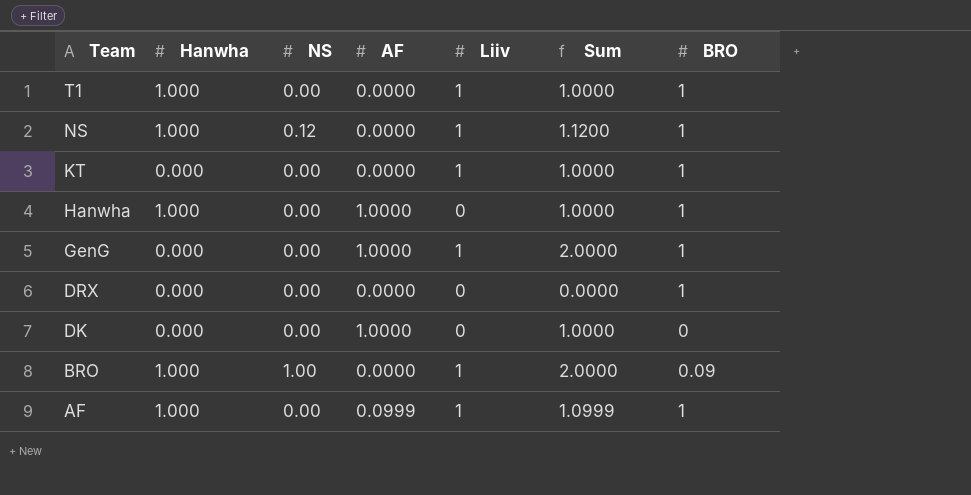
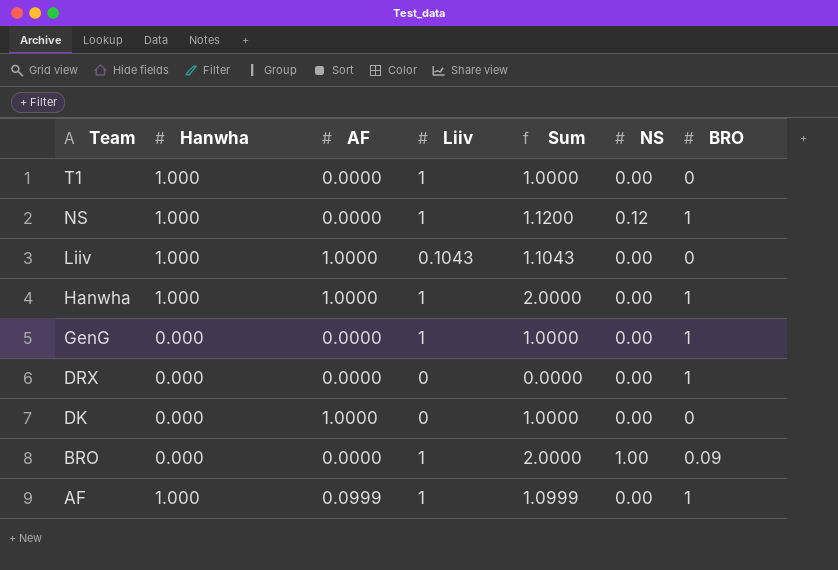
column NS | position: 3 -> 6
row KT: 0.000 | 0.00 | 0.0000 | 1 | 1.0000 | 1 -> none
T1 | BRO: 1 -> 0
row Liiv: none -> 1.000 | 1.0000 | 0.1043 | 1.1043 | 0.00 | 0
Hanwha | Liiv: 0 -> 1
Hanwha | Sum: 1.0000 -> 2.0000
GenG | AF: 1.0000 -> 0.0000
GenG | Sum: 2.0000 -> 1.0000
BRO | Hanwha: 1.000 -> 0.000

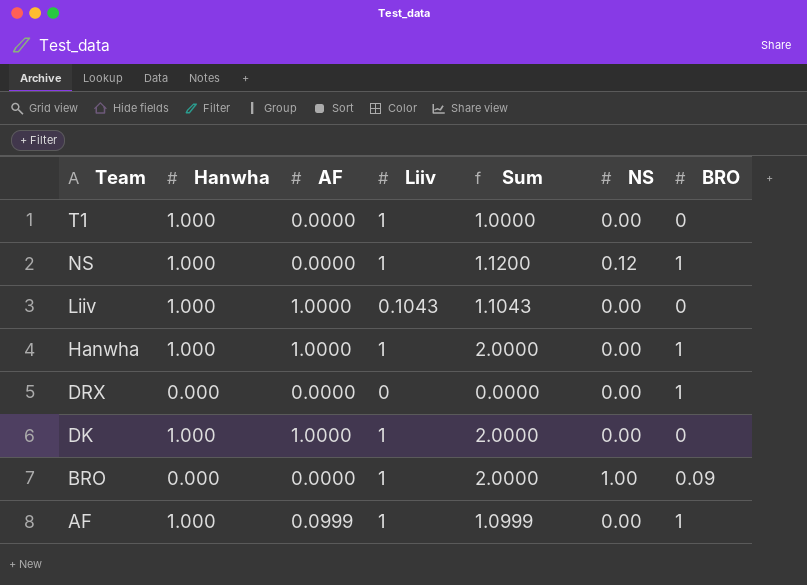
row GenG: 0.000 | 0.0000 | 1 | 1.0000 | 0.00 | 1 -> none
DK | Hanwha: 0.000 -> 1.000
DK | Liiv: 0 -> 1
DK | Sum: 1.0000 -> 2.0000

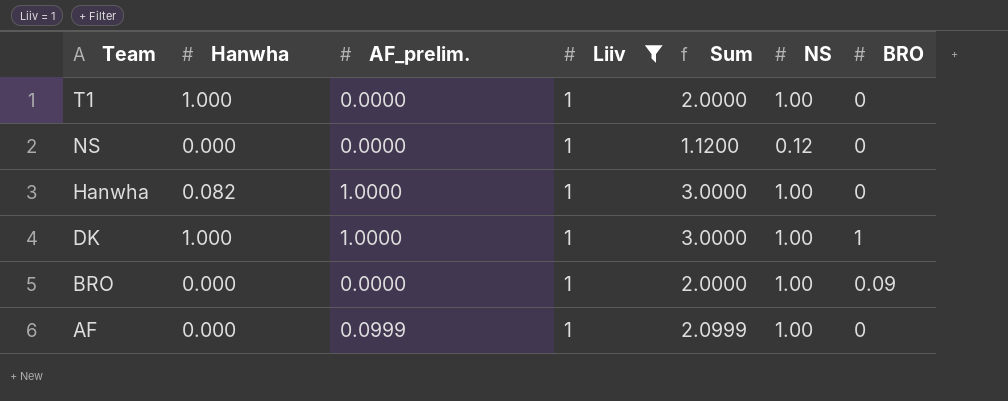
filter: none -> Liiv = 1
column name: AF -> AF_prelim.
T1 | Sum: 1.0000 -> 2.0000
T1 | NS: 0.00 -> 1.00
NS | Hanwha: 1.000 -> 0.000
NS | BRO: 1 -> 0
Hanwha | Hanwha: 1.000 -> 0.082
Hanwha | Sum: 2.0000 -> 3.0000
Hanwha | NS: 0.00 -> 1.00
Hanwha | BRO: 1 -> 0
DK | Sum: 2.0000 -> 3.0000
DK | NS: 0.00 -> 1.00
DK | BRO: 0 -> 1
AF | Hanwha: 1.000 -> 0.000
AF | Sum: 1.0999 -> 2.0999
AF | NS: 0.00 -> 1.00
AF | BRO: 1 -> 0

